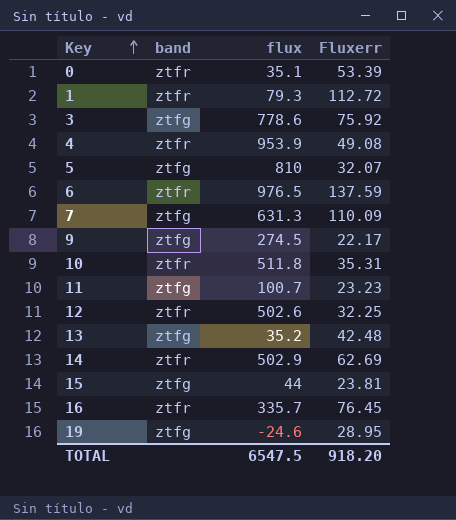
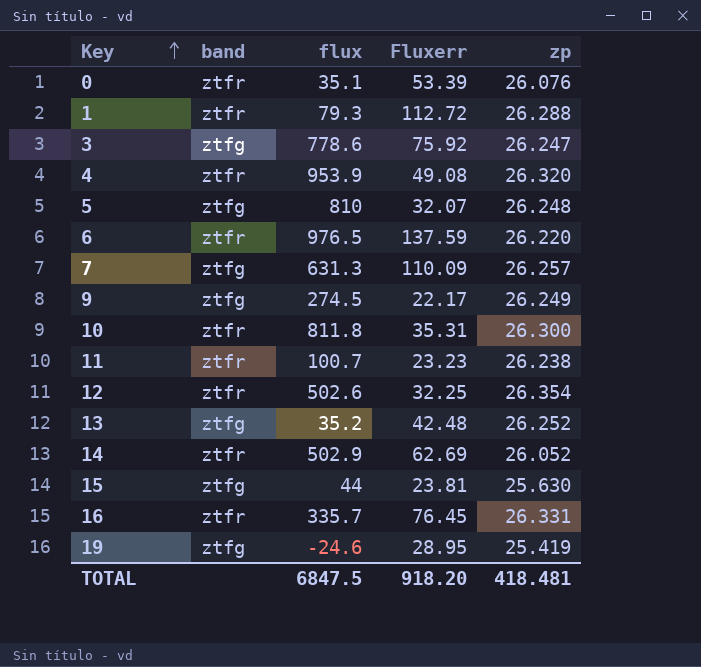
column zp | position: none -> 5
10 | flux: 511.8 -> 811.8
11 | band: ztfg -> ztfr
TOTAL | flux: 6547.5 -> 6847.5

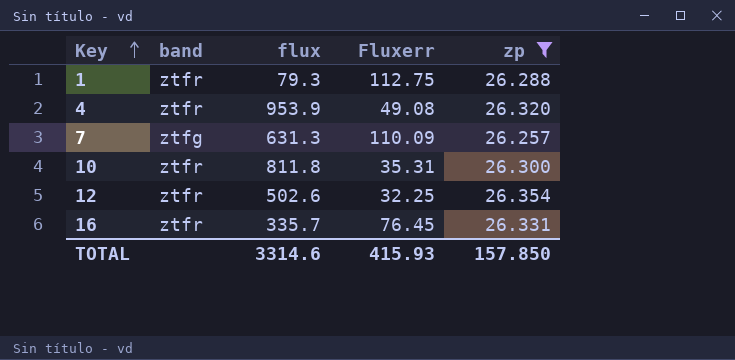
filter: none -> zp >= 26.257
1 | Fluxerr: 112.72 -> 112.75
TOTAL | flux: 6847.5 -> 3314.6
TOTAL | Fluxerr: 918.20 -> 415.93
TOTAL | zp: 418.481 -> 157.850

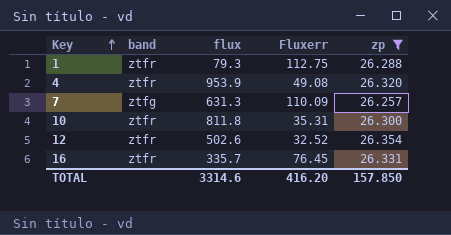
12 | Fluxerr: 32.25 -> 32.52
TOTAL | Fluxerr: 415.93 -> 416.20

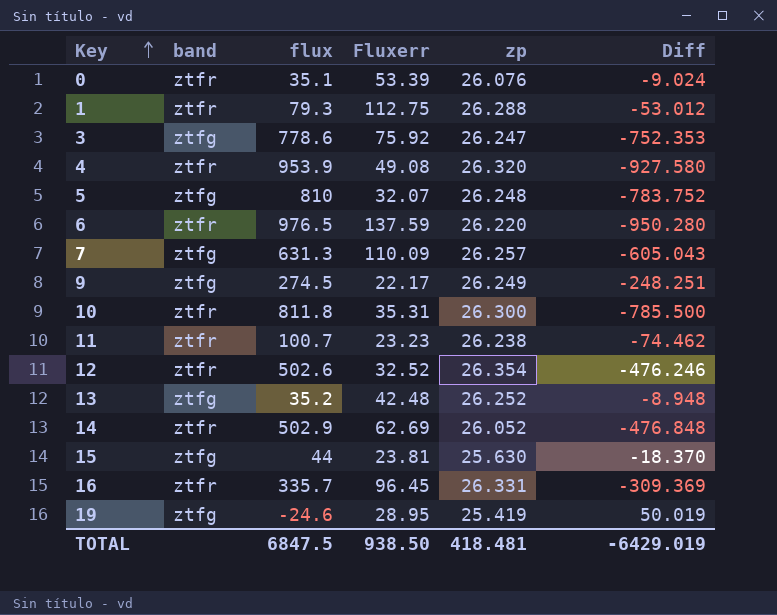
filter: zp >= 26.257 -> none
column Diff | formula: none -> [zp] - [flux]
16 | Fluxerr: 76.45 -> 96.45
TOTAL | flux: 3314.6 -> 6847.5
TOTAL | Fluxerr: 416.20 -> 938.50
TOTAL | zp: 157.850 -> 418.481

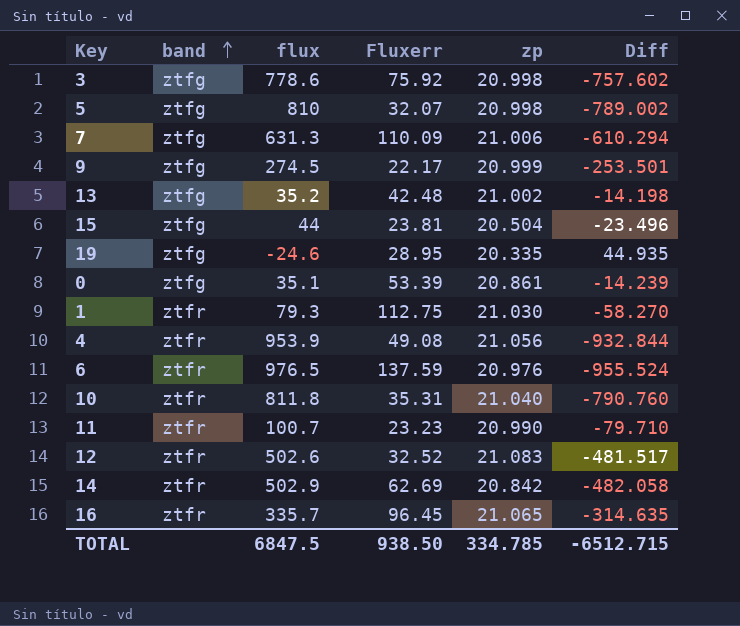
row order: Key ascending -> band ascending
3 | zp: 26.247 -> 20.998
3 | Diff: -752.353 -> -757.602
5 | zp: 26.248 -> 20.998
5 | Diff: -783.752 -> -789.002
7 | zp: 26.257 -> 21.006
7 | Diff: -605.043 -> -610.294
9 | zp: 26.249 -> 20.999
9 | Diff: -248.251 -> -253.501
13 | zp: 26.252 -> 21.002
13 | Diff: -8.948 -> -14.198
15 | zp: 25.630 -> 20.504
15 | Diff: -18.370 -> -23.496
19 | zp: 25.419 -> 20.335
19 | Diff: 50.019 -> 44.935
0 | band: ztfr -> ztfg
0 | zp: 26.076 -> 20.861
0 | Diff: -9.024 -> -14.239
1 | zp: 26.288 -> 21.030
1 | Diff: -53.012 -> -58.270
4 | zp: 26.320 -> 21.056
4 | Diff: -927.580 -> -932.844
6 | zp: 26.220 -> 20.976
6 | Diff: -950.280 -> -955.524
10 | zp: 26.300 -> 21.040
10 | Diff: -785.500 -> -790.760
11 | zp: 26.238 -> 20.990
11 | Diff: -74.462 -> -79.710
12 | zp: 26.354 -> 21.083
12 | Diff: -476.246 -> -481.517
14 | zp: 26.052 -> 20.842
14 | Diff: -476.848 -> -482.058
16 | zp: 26.331 -> 21.065
16 | Diff: -309.369 -> -314.635
TOTAL | zp: 418.481 -> 334.785
TOTAL | Diff: -6429.019 -> -6512.715

